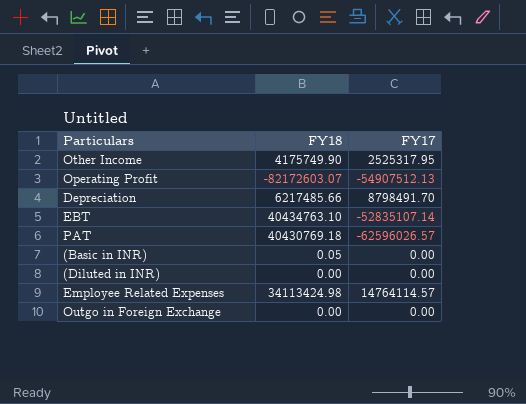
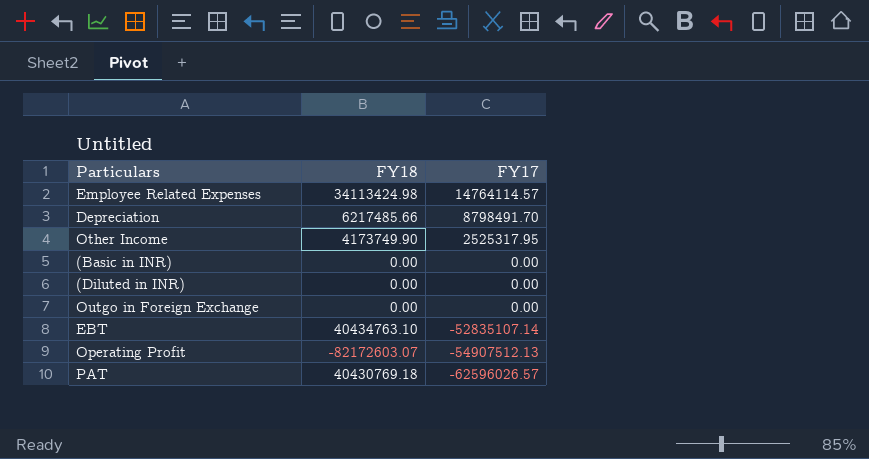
row order: none -> FY17 descending
Other Income | FY18: 4175749.90 -> 4173749.90
(Basic in INR) | FY18: 0.05 -> 0.00

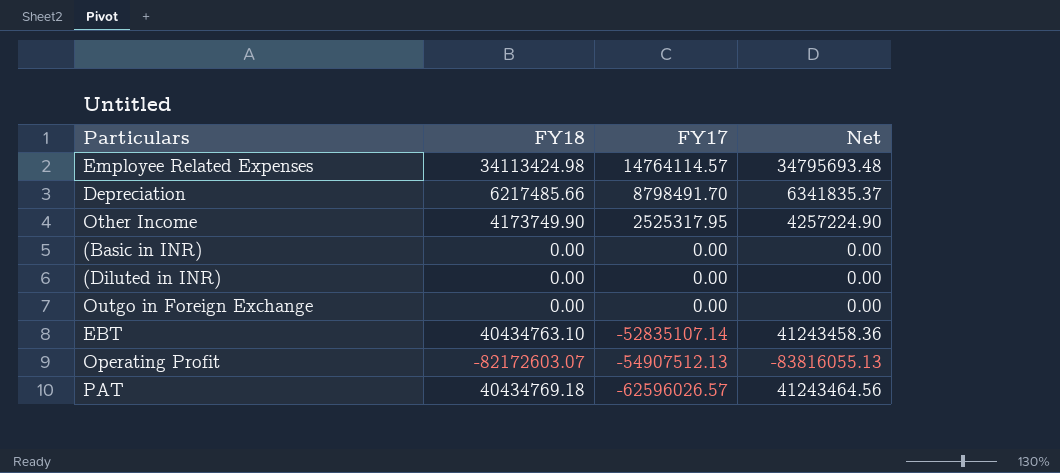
column Net | formula: none -> [FY18] * 1.02
PAT | FY18: 40430769.18 -> 40434769.18

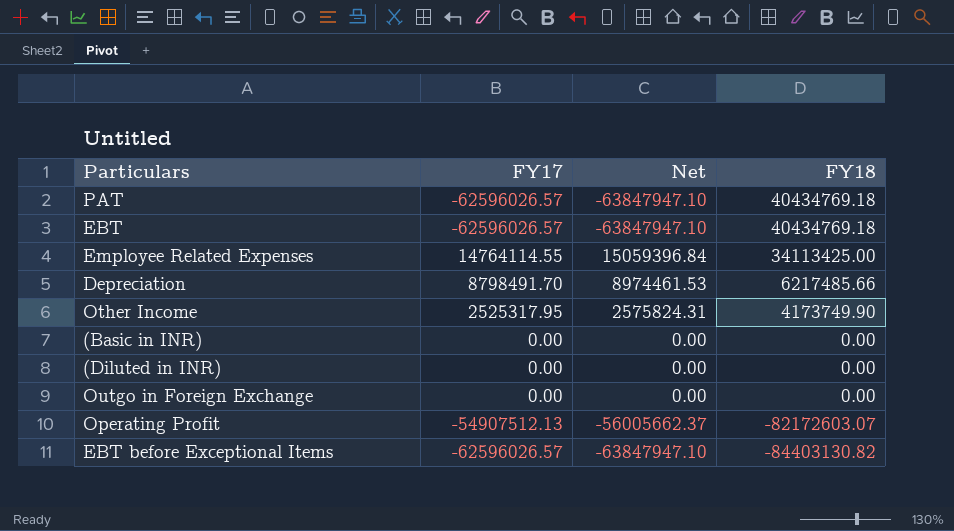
row order: FY17 descending -> FY18 descending
column Net | formula: [FY18] * 1.02 -> [FY17] * 1.02
column FY18 | position: 2 -> 4
EBT | FY17: -52835107.14 -> -62596026.57
EBT | FY18: 40434763.10 -> 40434769.18
Employee Related Expenses | FY17: 14764114.57 -> 14764114.55
Employee Related Expenses | FY18: 34113424.98 -> 34113425.00
row EBT before Exceptional Items: none -> -62596026.57 | -63847947.10 | -84403130.82

